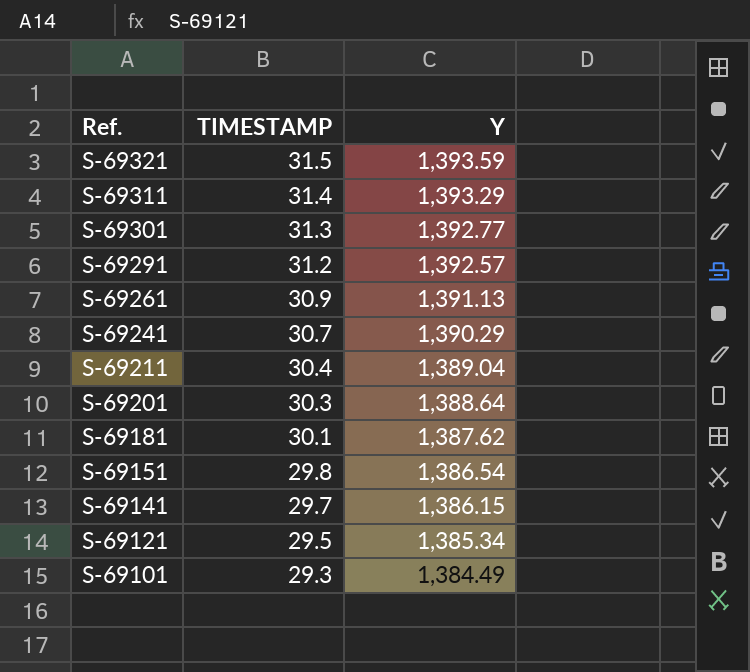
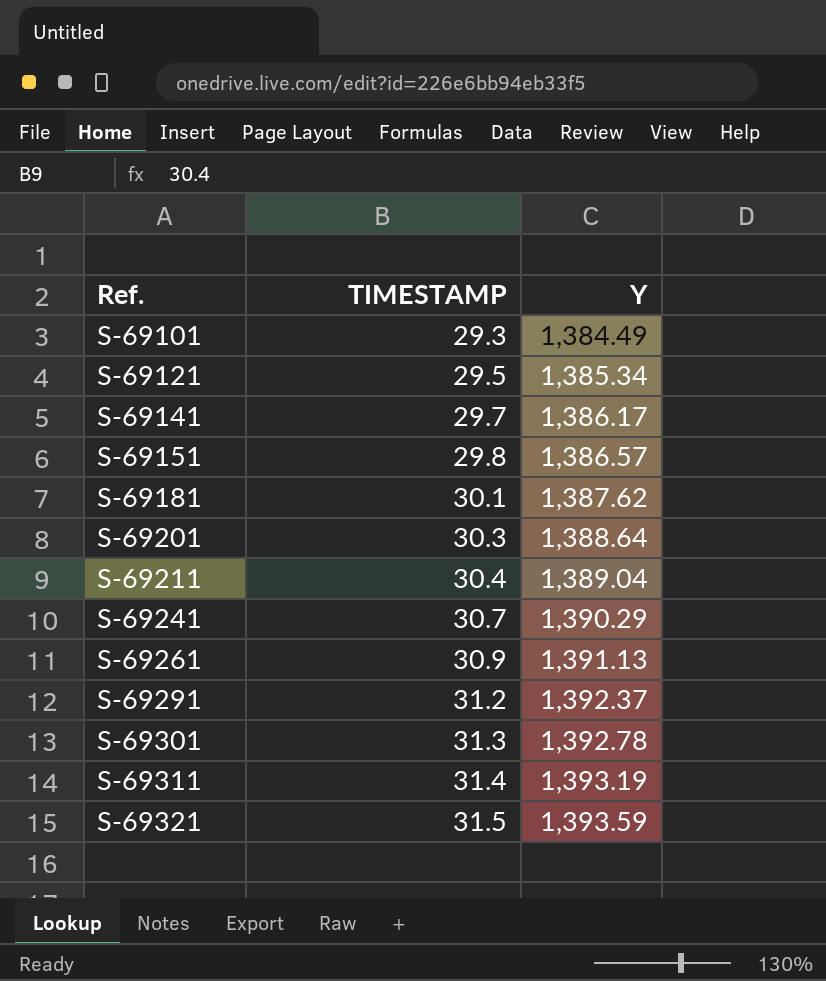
row order: Ref. descending -> Ref. ascending
S-69141 | Y: 1,386.15 -> 1,386.17
S-69151 | Y: 1,386.54 -> 1,386.57
S-69291 | Y: 1,392.57 -> 1,392.37
S-69301 | Y: 1,392.77 -> 1,392.78
S-69311 | Y: 1,393.29 -> 1,393.19

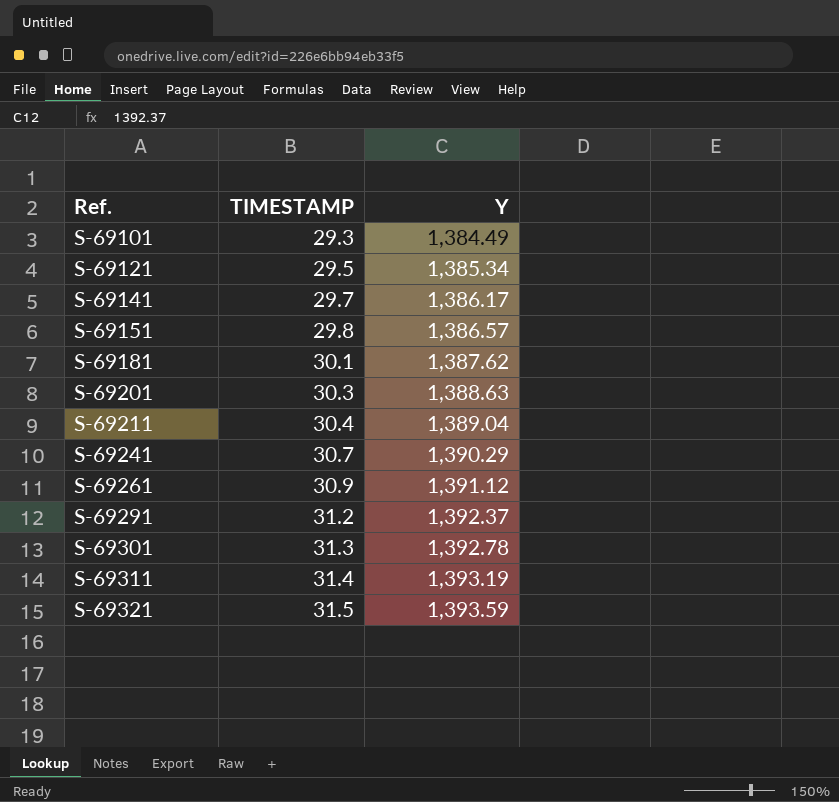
S-69201 | Y: 1,388.64 -> 1,388.63
S-69261 | Y: 1,391.13 -> 1,391.12

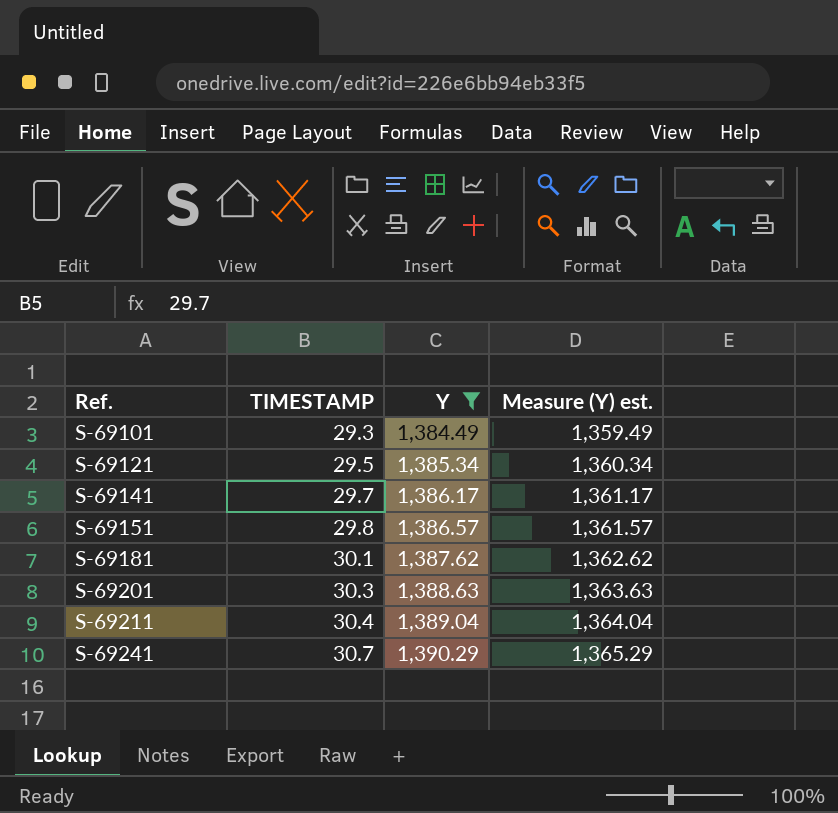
filter: none -> Y <= 1,390.29
column Measure (Y) est. | formula: none -> [Y] - 25

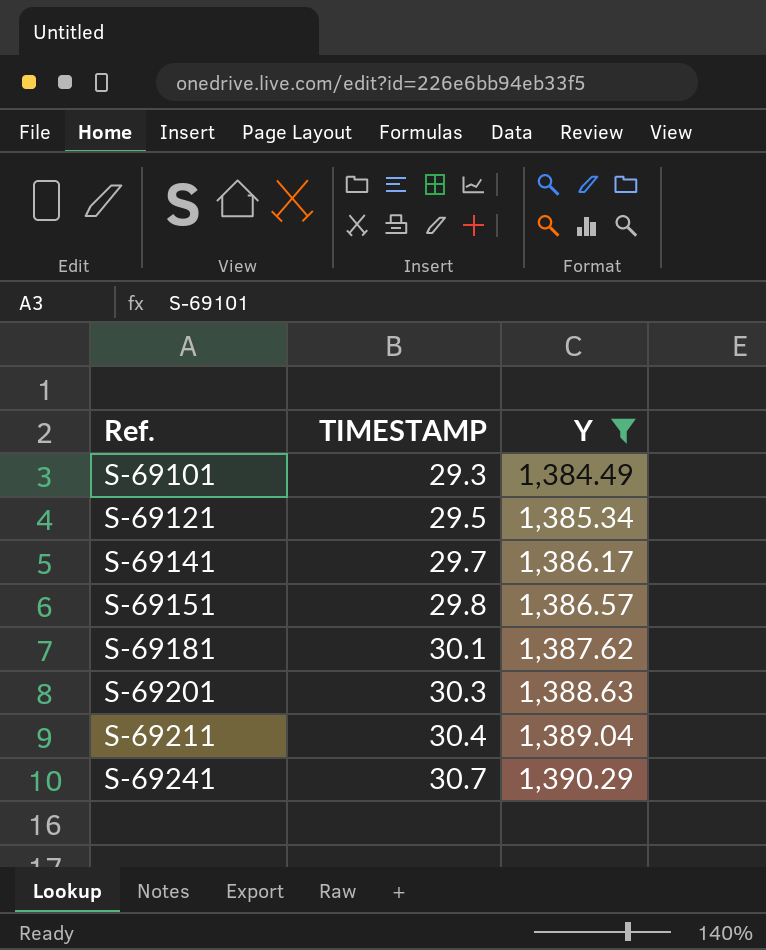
column Measure (Y) est. | formula: [Y] - 25 -> none

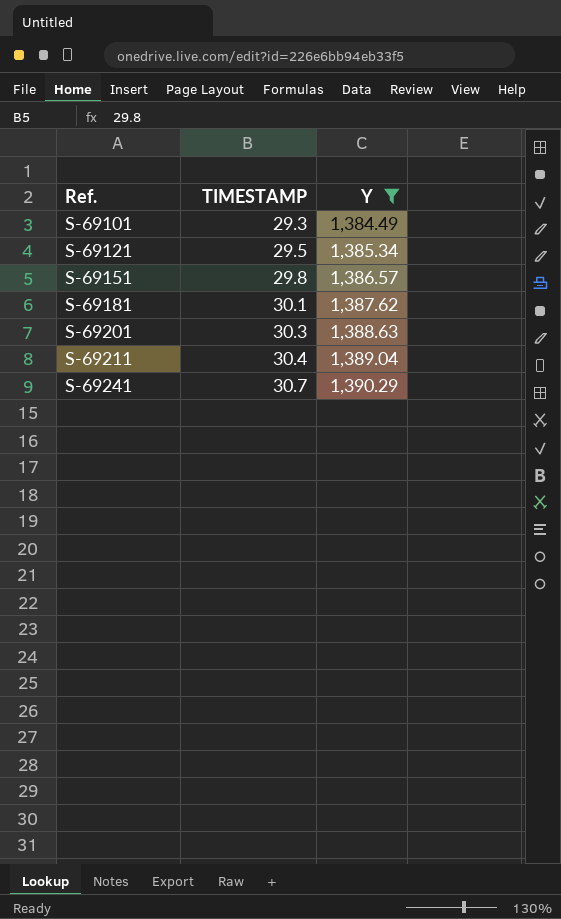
row S-69141: 29.7 | 1,386.17 -> none

